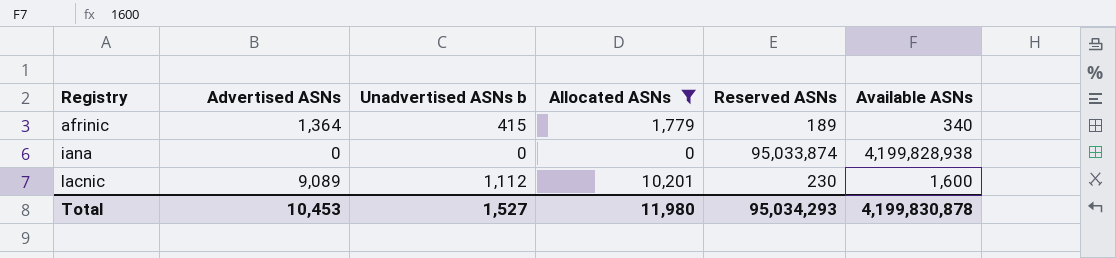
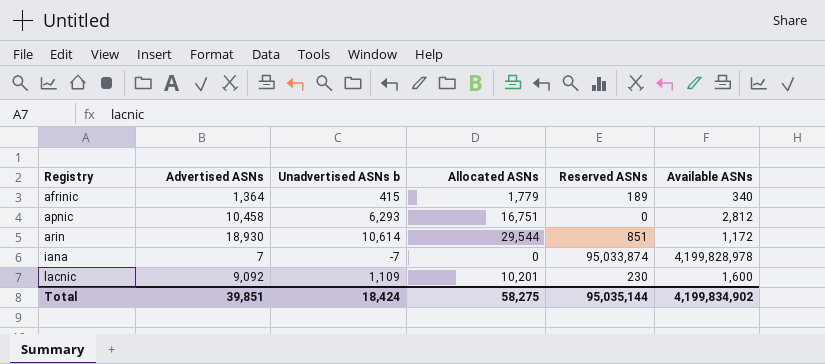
filter: Allocated ASNs <= 10,201 -> none
iana | Advertised ASNs: 0 -> 7
iana | Unadvertised ASNs b: 0 -> -7
iana | Available ASNs: 4,199,828,938 -> 4,199,828,978
lacnic | Advertised ASNs: 9,089 -> 9,092
lacnic | Unadvertised ASNs b: 1,112 -> 1,109
Total | Advertised ASNs: 10,453 -> 39,851
Total | Unadvertised ASNs b: 1,527 -> 18,424
Total | Allocated ASNs: 11,980 -> 58,275
Total | Reserved ASNs: 95,034,293 -> 95,035,144
Total | Available ASNs: 4,199,830,878 -> 4,199,834,902

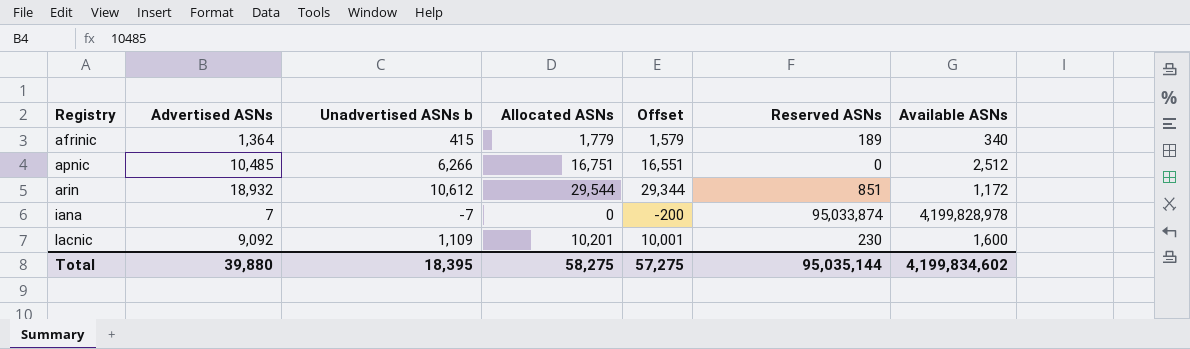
column Offset | formula: none -> [Allocated ASNs] - 200
apnic | Advertised ASNs: 10,458 -> 10,485
apnic | Unadvertised ASNs b: 6,293 -> 6,266
apnic | Available ASNs: 2,812 -> 2,512
arin | Advertised ASNs: 18,930 -> 18,932
arin | Unadvertised ASNs b: 10,614 -> 10,612
Total | Advertised ASNs: 39,851 -> 39,880
Total | Unadvertised ASNs b: 18,424 -> 18,395
Total | Available ASNs: 4,199,834,902 -> 4,199,834,602

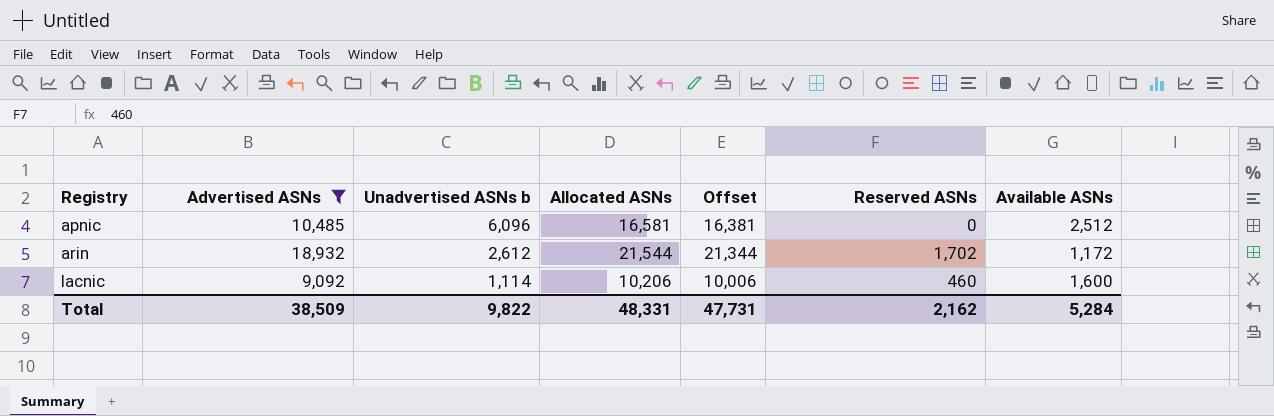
filter: none -> Advertised ASNs >= 9,092
apnic | Unadvertised ASNs b: 6,266 -> 6,096
apnic | Allocated ASNs: 16,751 -> 16,581
apnic | Offset: 16,551 -> 16,381
arin | Unadvertised ASNs b: 10,612 -> 2,612
arin | Allocated ASNs: 29,544 -> 21,544
arin | Offset: 29,344 -> 21,344
arin | Reserved ASNs: 851 -> 1,702
lacnic | Unadvertised ASNs b: 1,109 -> 1,114
lacnic | Allocated ASNs: 10,201 -> 10,206
lacnic | Offset: 10,001 -> 10,006
lacnic | Reserved ASNs: 230 -> 460
Total | Advertised ASNs: 39,880 -> 38,509
Total | Unadvertised ASNs b: 18,395 -> 9,822
Total | Allocated ASNs: 58,275 -> 48,331
Total | Offset: 57,275 -> 47,731
Total | Reserved ASNs: 95,035,144 -> 2,162
Total | Available ASNs: 4,199,834,602 -> 5,284

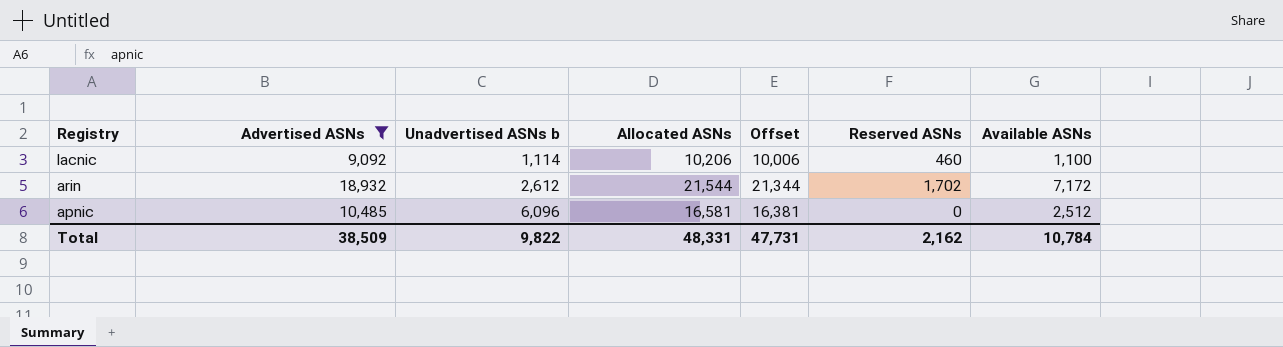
row order: Registry ascending -> Registry descending
lacnic | Available ASNs: 1,600 -> 1,100
arin | Available ASNs: 1,172 -> 7,172
Total | Available ASNs: 5,284 -> 10,784

